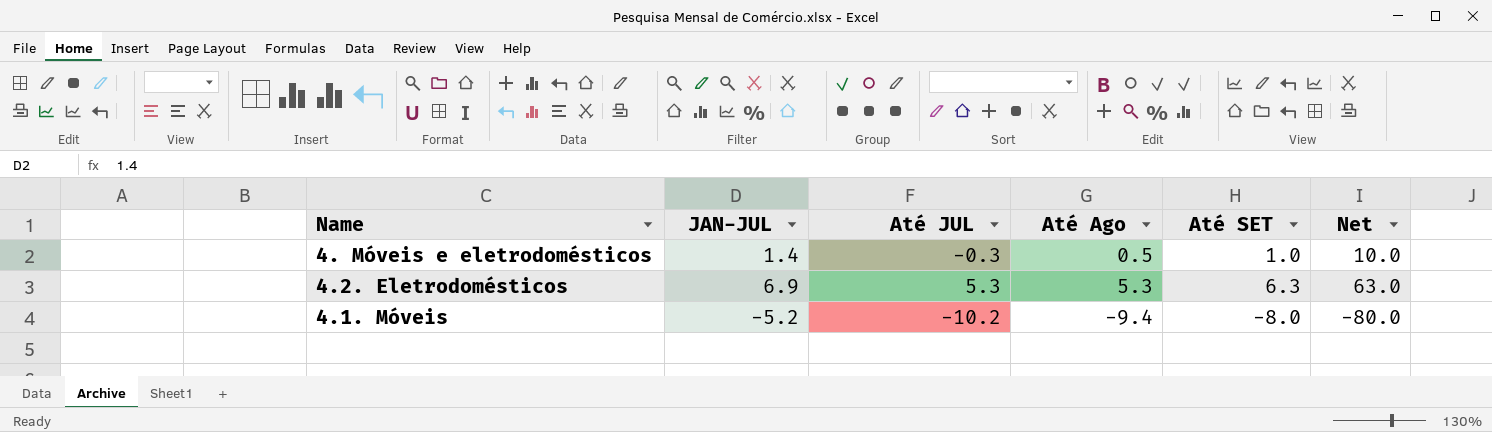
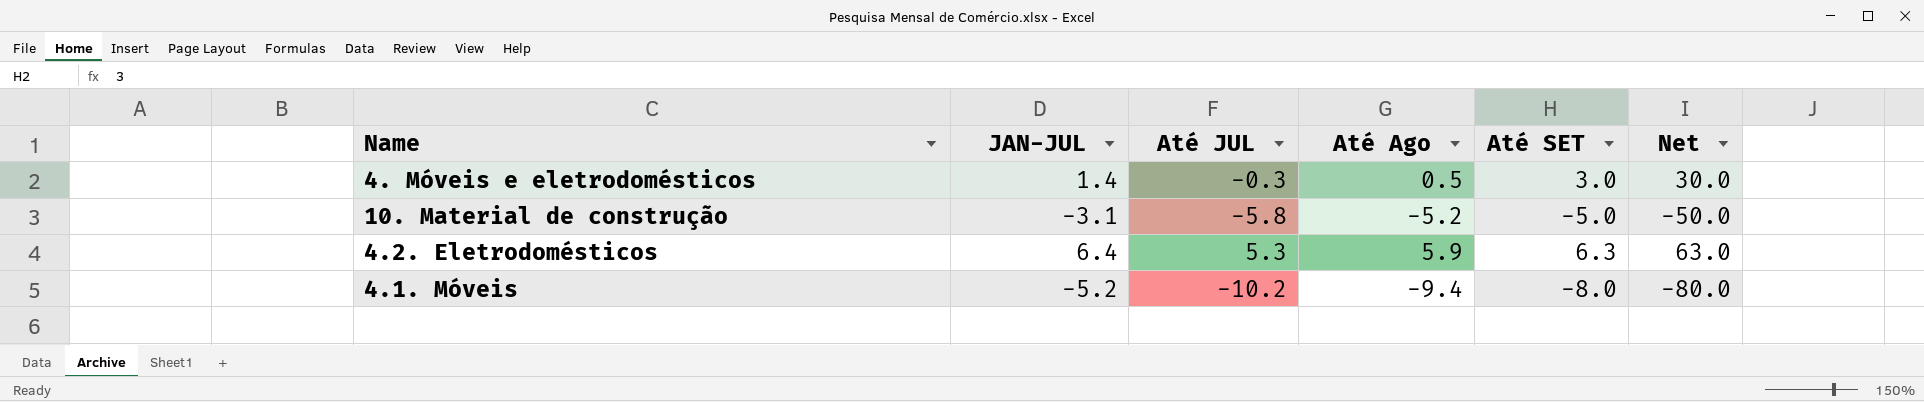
4. Móveis e eletrodomésticos | Até SET: 1.0 -> 3.0
4. Móveis e eletrodomésticos | Net: 10.0 -> 30.0
row 10. Material de construção: none -> -3.1 | -5.8 | -5.2 | -5.0 | -50.0
4.2. Eletrodomésticos | JAN-JUL: 6.9 -> 6.4
4.2. Eletrodomésticos | Até Ago: 5.3 -> 5.9

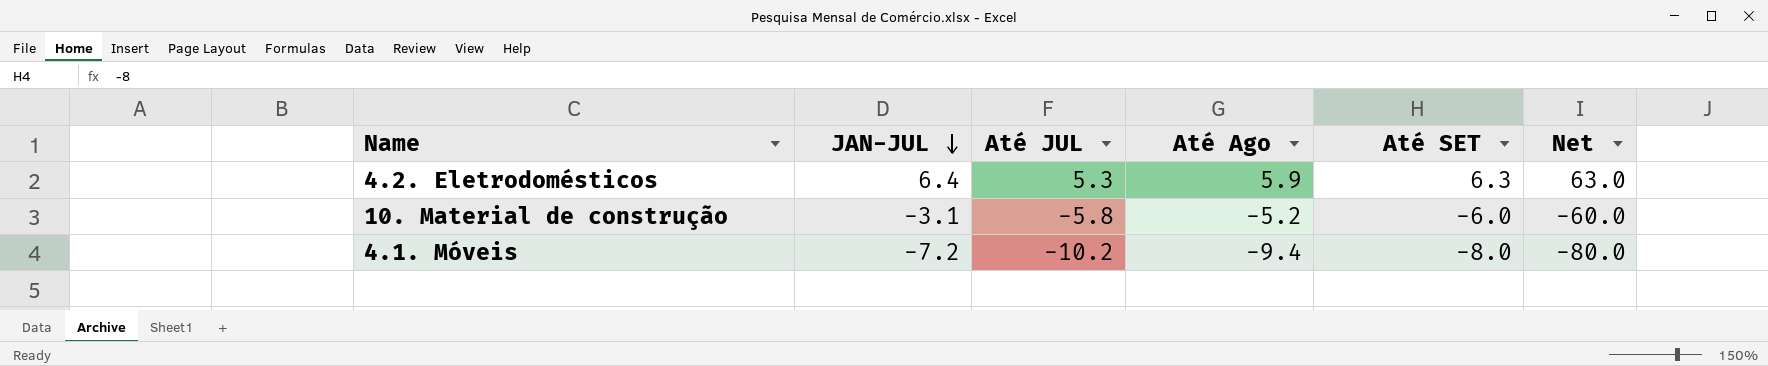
row order: none -> JAN-JUL descending
row 4. Móveis e eletrodomésticos: 1.4 | -0.3 | 0.5 | 3.0 | 30.0 -> none
10. Material de construção | Até SET: -5.0 -> -6.0
10. Material de construção | Net: -50.0 -> -60.0
4.1. Móveis | JAN-JUL: -5.2 -> -7.2

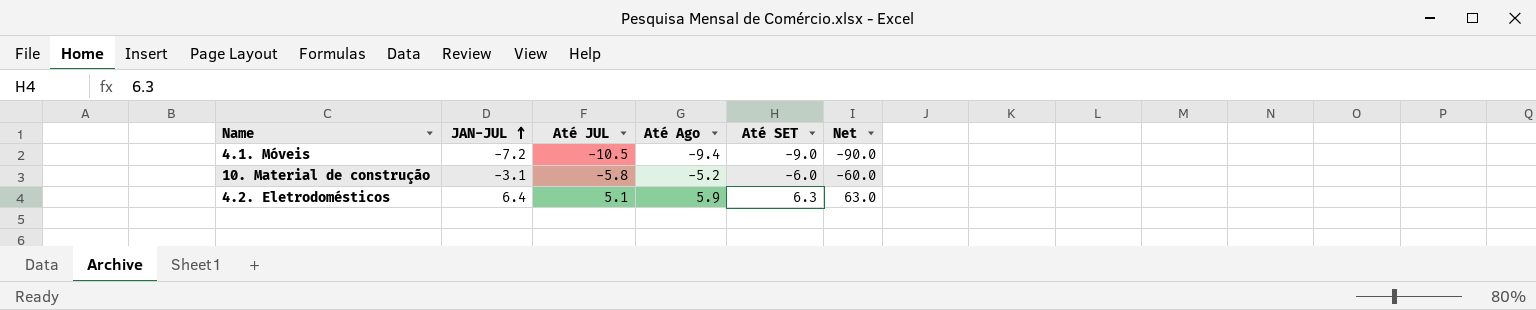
row order: JAN-JUL descending -> JAN-JUL ascending
4.1. Móveis | Até JUL: -10.2 -> -10.5
4.1. Móveis | Até SET: -8.0 -> -9.0
4.1. Móveis | Net: -80.0 -> -90.0
4.2. Eletrodomésticos | Até JUL: 5.3 -> 5.1

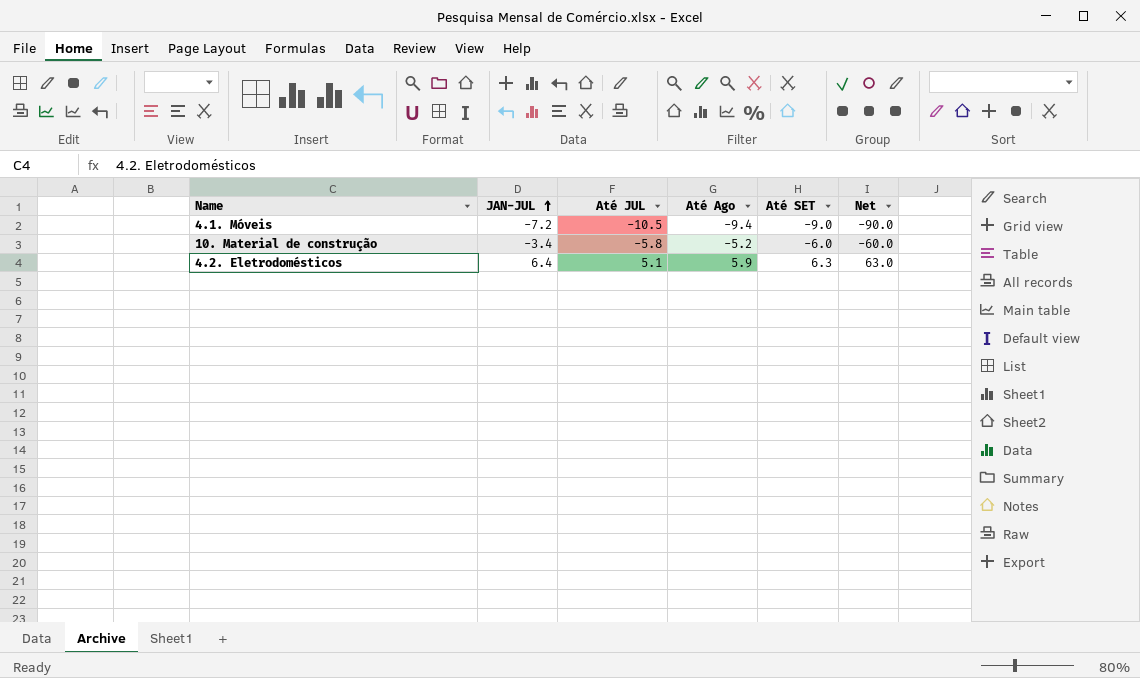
10. Material de construção | JAN-JUL: -3.1 -> -3.4

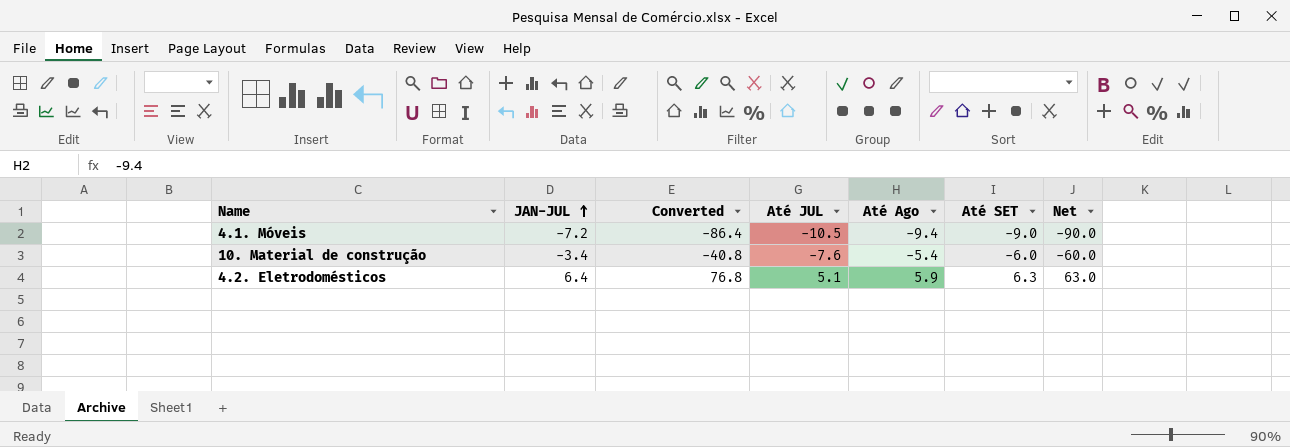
column Converted | formula: none -> [JAN-JUL] * 12
10. Material de construção | Até JUL: -5.8 -> -7.6
10. Material de construção | Até Ago: -5.2 -> -5.4

